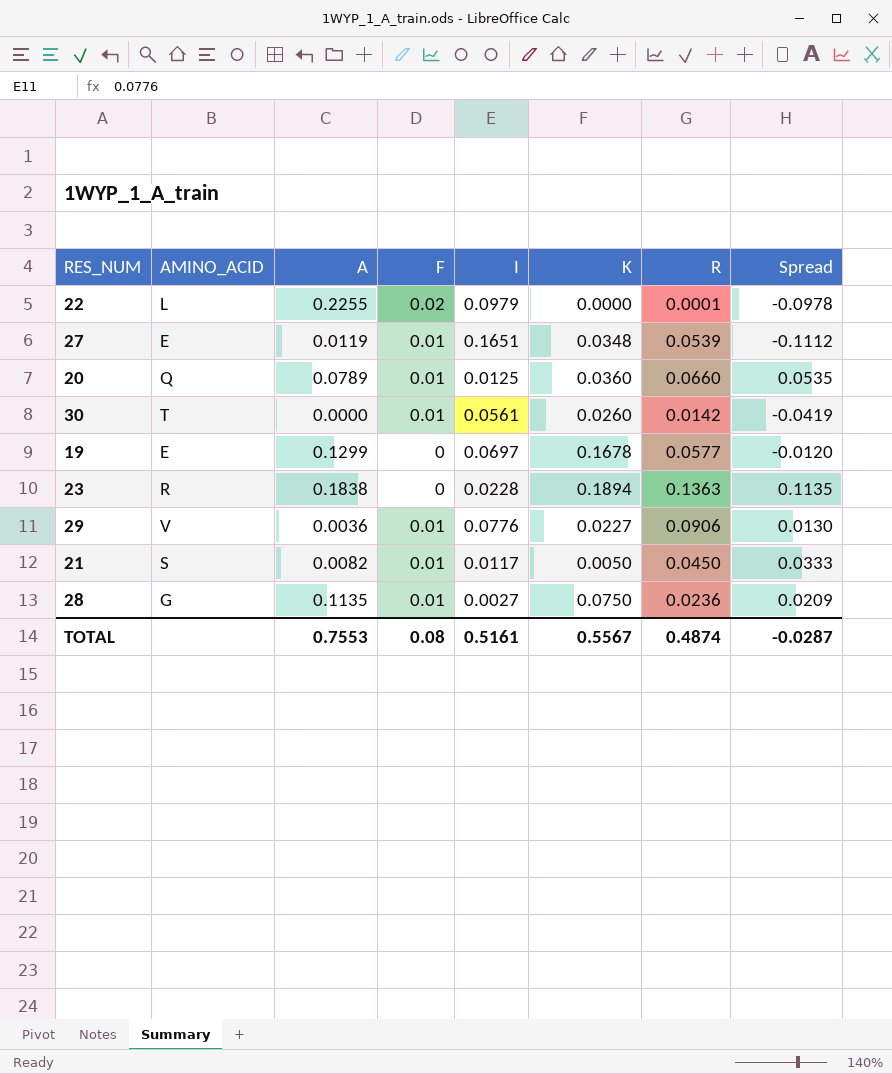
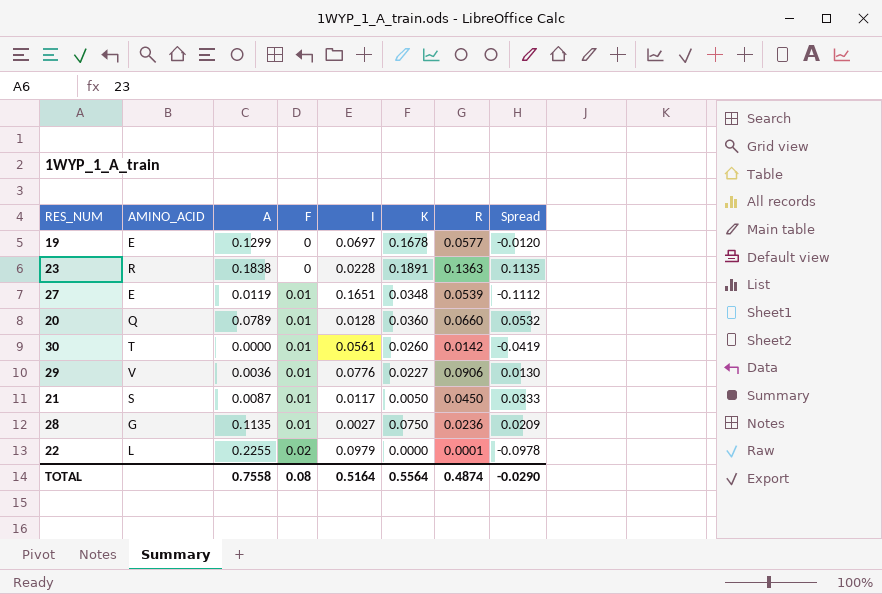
row order: none -> F ascending
23 | K: 0.1894 -> 0.1891
20 | I: 0.0125 -> 0.0128
20 | Spread: 0.0535 -> 0.0532
21 | A: 0.0082 -> 0.0087
TOTAL | A: 0.7553 -> 0.7558
TOTAL | I: 0.5161 -> 0.5164
TOTAL | K: 0.5567 -> 0.5564
TOTAL | Spread: -0.0287 -> -0.0290

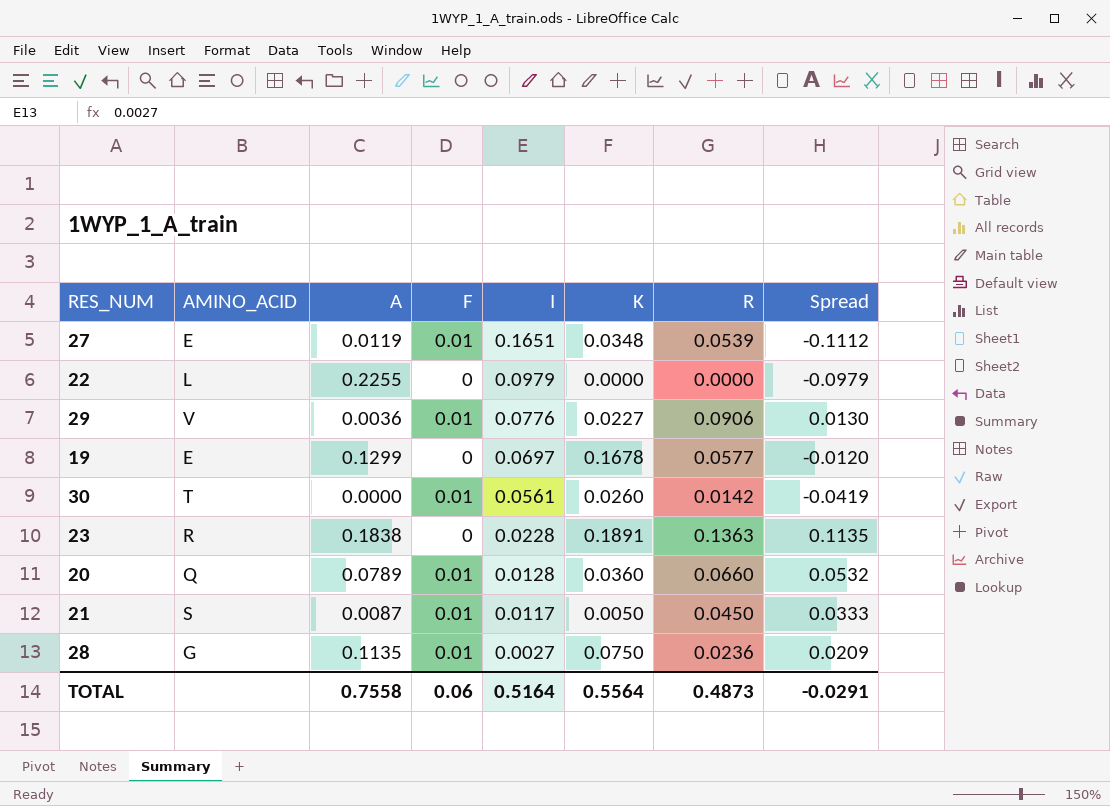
row order: F ascending -> I descending
22 | F: 0.02 -> 0
22 | R: 0.0001 -> 0.0000
22 | Spread: -0.0978 -> -0.0979
TOTAL | F: 0.08 -> 0.06
TOTAL | R: 0.4874 -> 0.4873
TOTAL | Spread: -0.0290 -> -0.0291

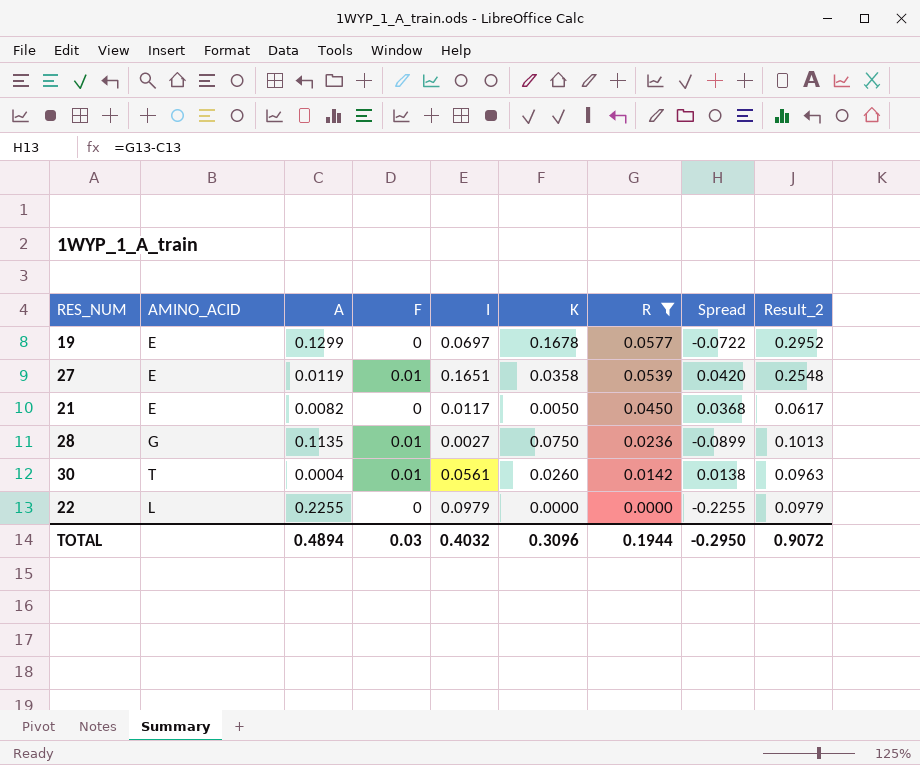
filter: none -> R <= 0.0577
row order: I descending -> R descending
column Spread | formula: [R] - [I] -> [R] - [A]
column Result_2 | formula: none -> [I] + [K] + [R]
27 | K: 0.0348 -> 0.0358
21 | AMINO_ACID: S -> E
21 | A: 0.0087 -> 0.0082
21 | F: 0.01 -> 0
30 | A: 0.0000 -> 0.0004
TOTAL | A: 0.7558 -> 0.4894
TOTAL | F: 0.06 -> 0.03
TOTAL | I: 0.5164 -> 0.4032
TOTAL | K: 0.5564 -> 0.3096
TOTAL | R: 0.4873 -> 0.1944
TOTAL | Spread: -0.0291 -> -0.2950

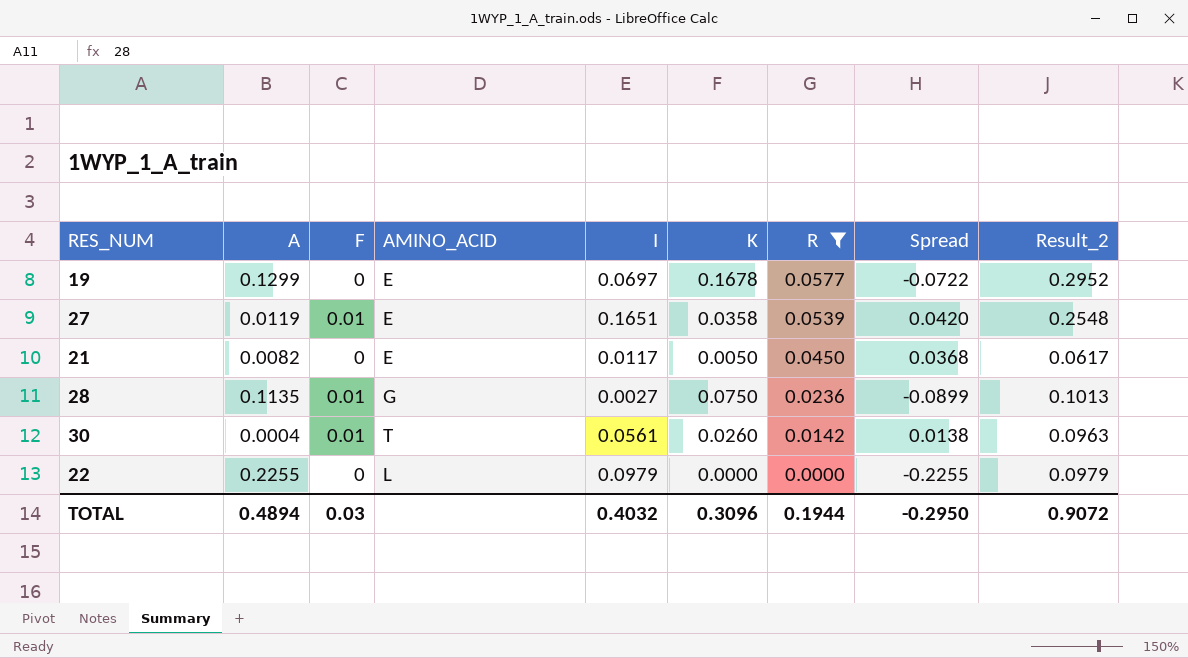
column AMINO_ACID | position: 2 -> 4

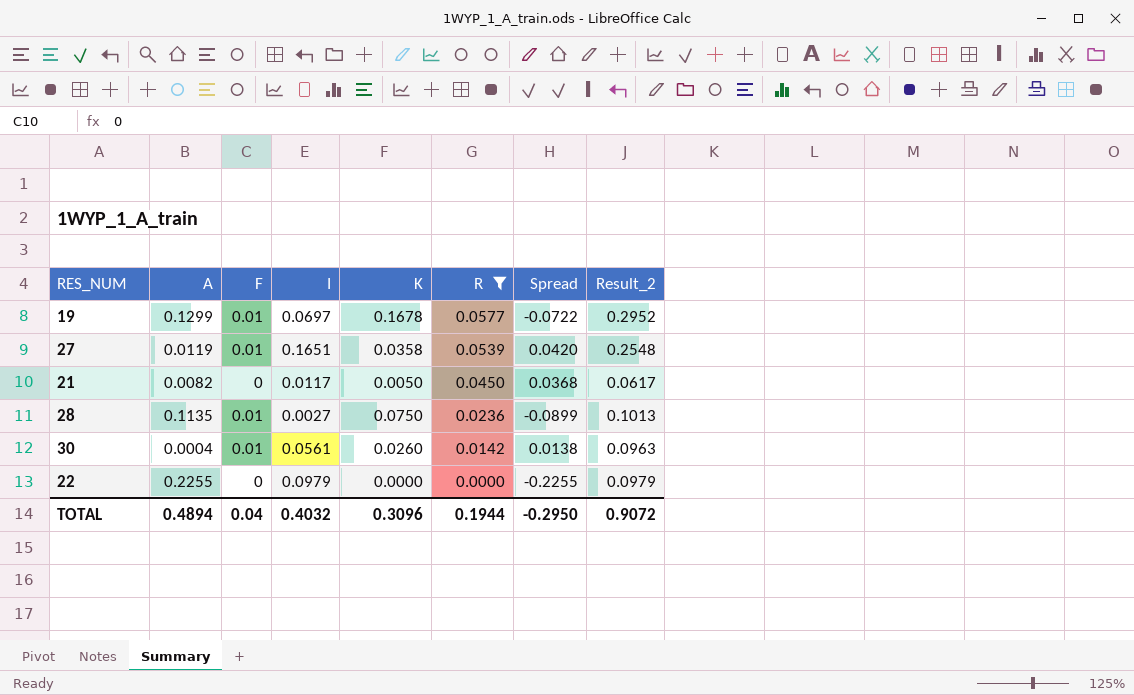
column AMINO_ACID | position: 4 -> none
19 | F: 0 -> 0.01
TOTAL | F: 0.03 -> 0.04

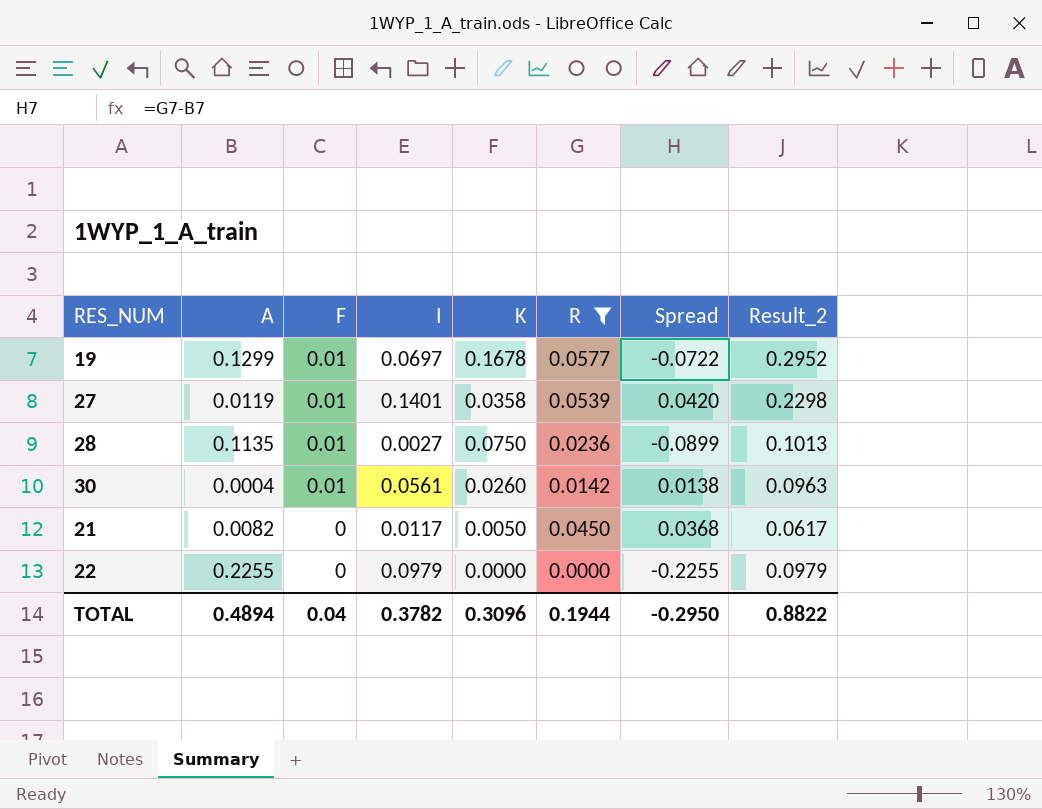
row order: R descending -> F descending
27 | I: 0.1651 -> 0.1401
27 | Result_2: 0.2548 -> 0.2298
TOTAL | I: 0.4032 -> 0.3782
TOTAL | Result_2: 0.9072 -> 0.8822

